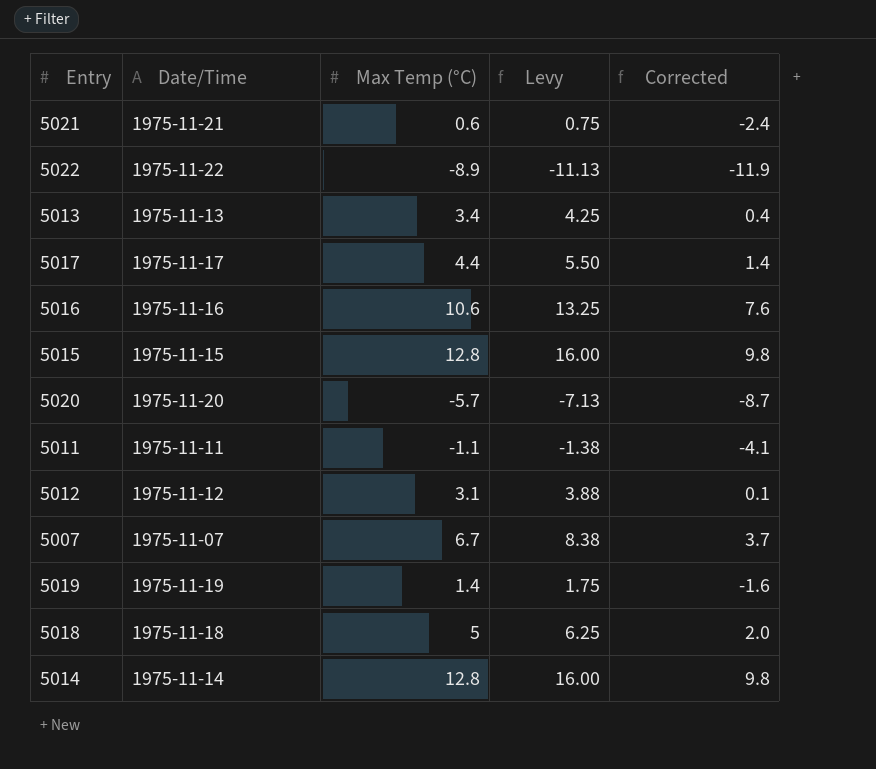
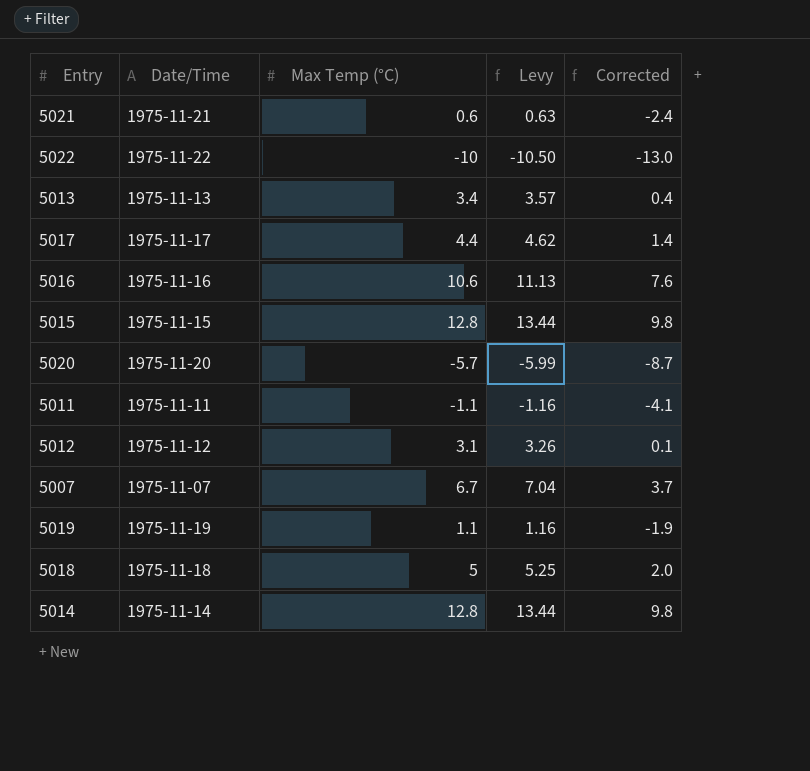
column Levy | formula: [Max Temp (°C)] * 1.25 -> [Max Temp (°C)] * 1.05
5022 | Max Temp (°C): -8.9 -> -10
5022 | Corrected: -11.9 -> -13.0
5019 | Max Temp (°C): 1.4 -> 1.1
5019 | Corrected: -1.6 -> -1.9

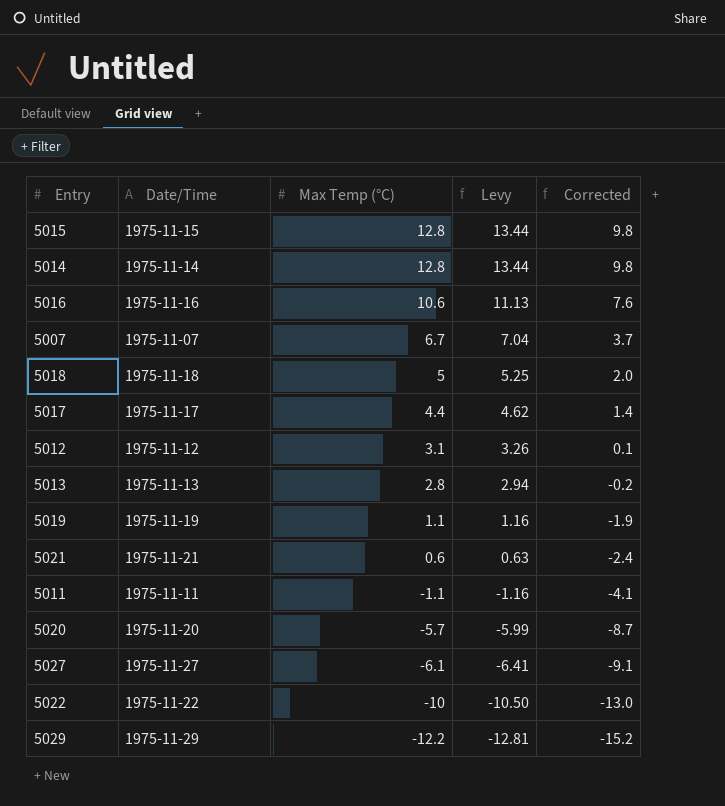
row order: none -> Max Temp (°C) descending
5013 | Max Temp (°C): 3.4 -> 2.8
5013 | Levy: 3.57 -> 2.94
5013 | Corrected: 0.4 -> -0.2
row 5027: none -> 1975-11-27 | -6.1 | -6.41 | -9.1
row 5029: none -> 1975-11-29 | -12.2 | -12.81 | -15.2

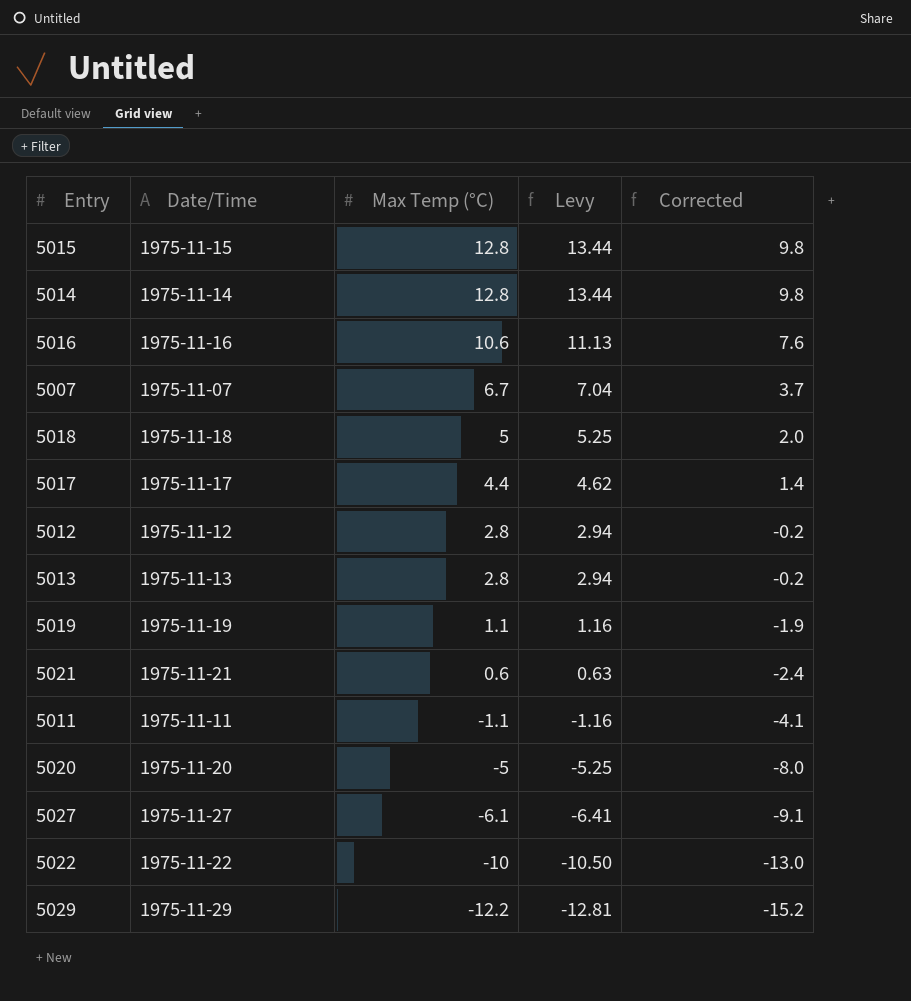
5012 | Max Temp (°C): 3.1 -> 2.8
5012 | Levy: 3.26 -> 2.94
5012 | Corrected: 0.1 -> -0.2
5020 | Max Temp (°C): -5.7 -> -5
5020 | Levy: -5.99 -> -5.25
5020 | Corrected: -8.7 -> -8.0

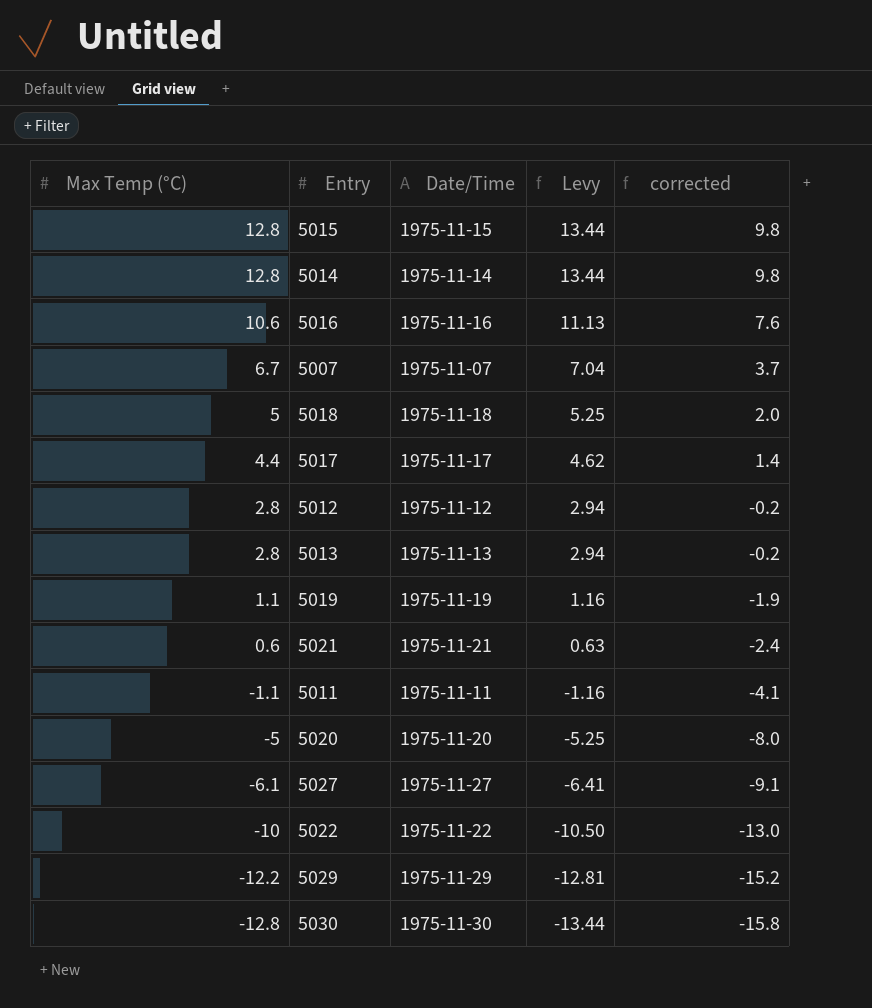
column Max Temp (°C) | position: 3 -> 1
column name: Corrected -> corrected
row 5030: none -> -12.8 | 1975-11-30 | -13.44 | -15.8

